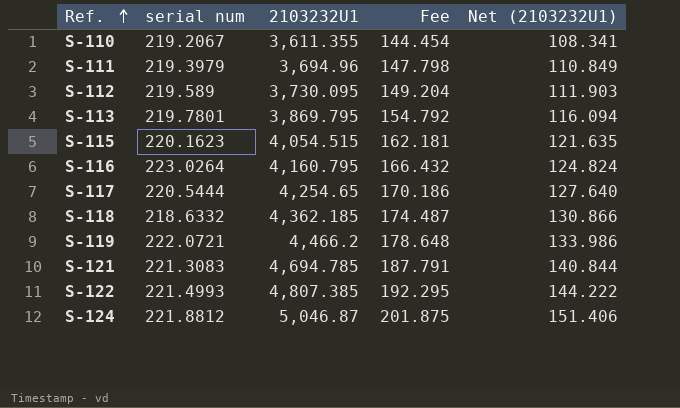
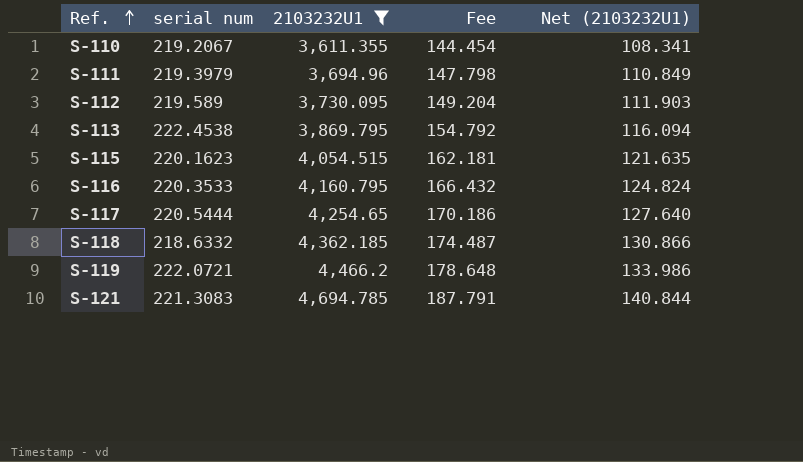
filter: none -> 2103232U1 <= 4,694.785
S-113 | serial num: 219.7801 -> 222.4538
S-116 | serial num: 223.0264 -> 220.3533

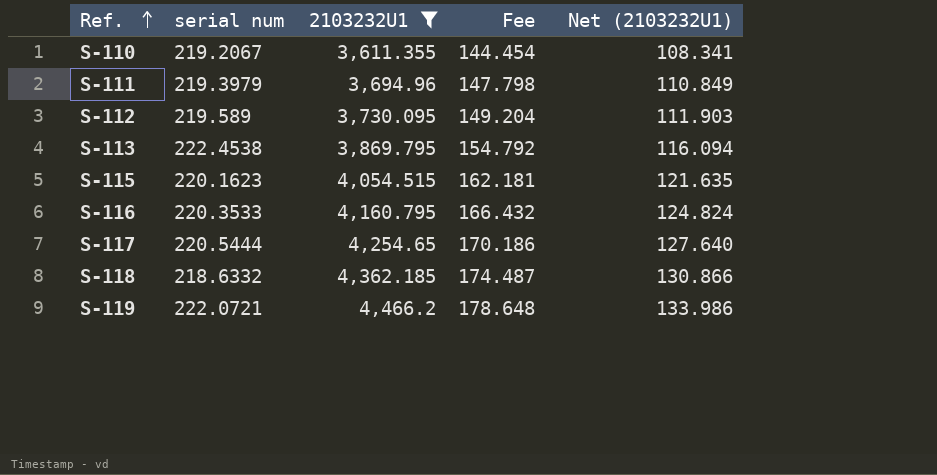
row S-121: 221.3083 | 4,694.785 | 187.791 | 140.844 -> none

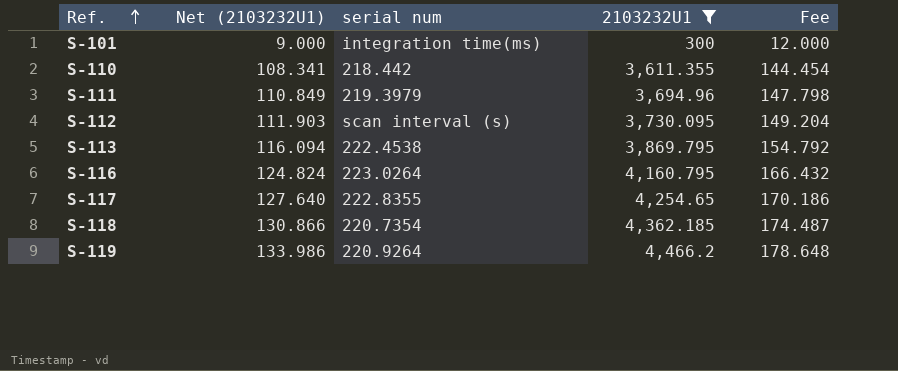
column Net (2103232U1) | position: 5 -> 2
row S-115: 220.1623 | 4,054.515 | 162.181 | 121.635 -> none
row S-101: none -> 9.000 | integration time(ms) | 300 | 12.000
S-110 | serial num: 219.2067 -> 218.442
S-112 | serial num: 219.589 -> scan interval (s)
S-116 | serial num: 220.3533 -> 223.0264
S-117 | serial num: 220.5444 -> 222.8355
S-118 | serial num: 218.6332 -> 220.7354
S-119 | serial num: 222.0721 -> 220.9264

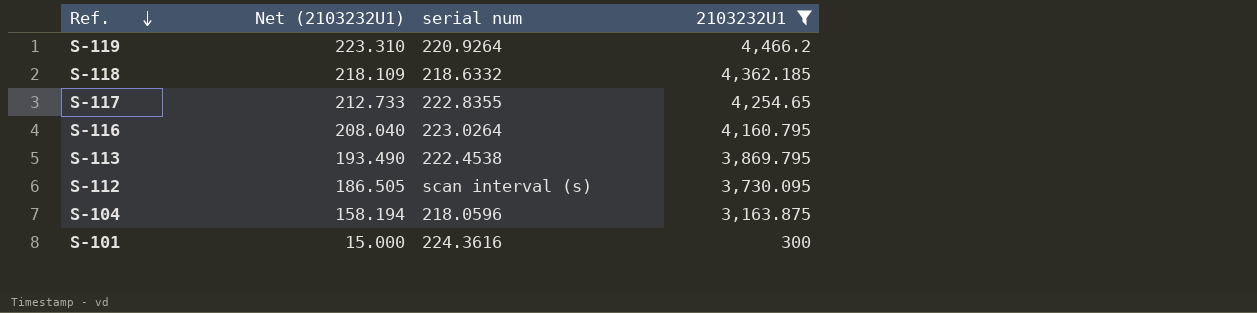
row order: Ref. ascending -> Ref. descending
column Fee | formula: [2103232U1] * 0.04 -> none
column Net (2103232U1) | formula: [2103232U1] * 0.03 -> [2103232U1] * 0.05
row S-110: 108.341 | 218.442 | 3,611.355 | 144.454 -> none
row S-111: 110.849 | 219.3979 | 3,694.96 | 147.798 -> none
S-118 | serial num: 220.7354 -> 218.6332
row S-104: none -> 158.194 | 218.0596 | 3,163.875
S-101 | serial num: integration time(ms) -> 224.3616

